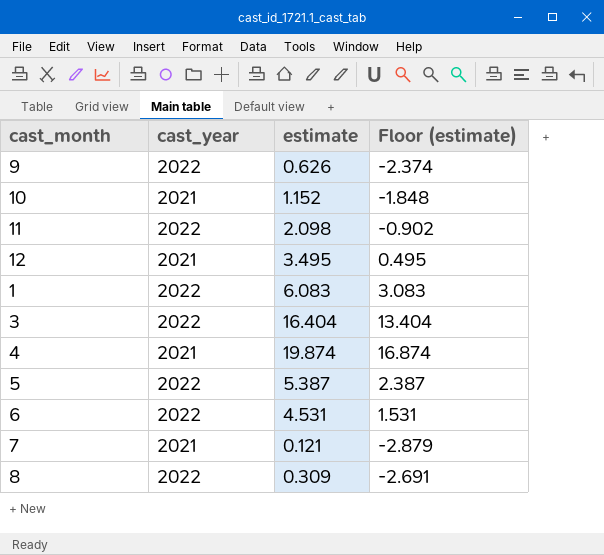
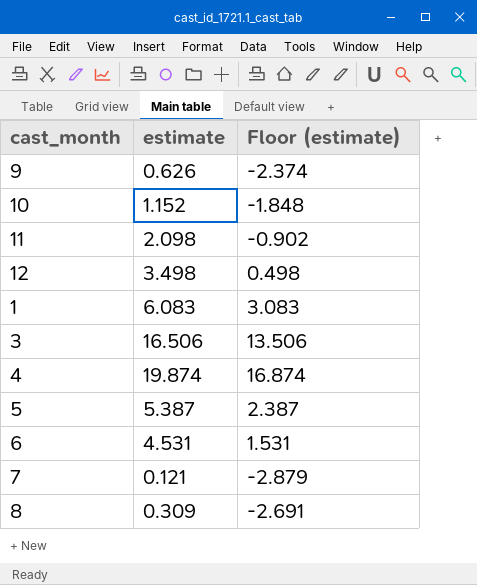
column cast_year | position: 2 -> none
12 | estimate: 3.495 -> 3.498
12 | Floor (estimate): 0.495 -> 0.498
3 | estimate: 16.404 -> 16.506
3 | Floor (estimate): 13.404 -> 13.506

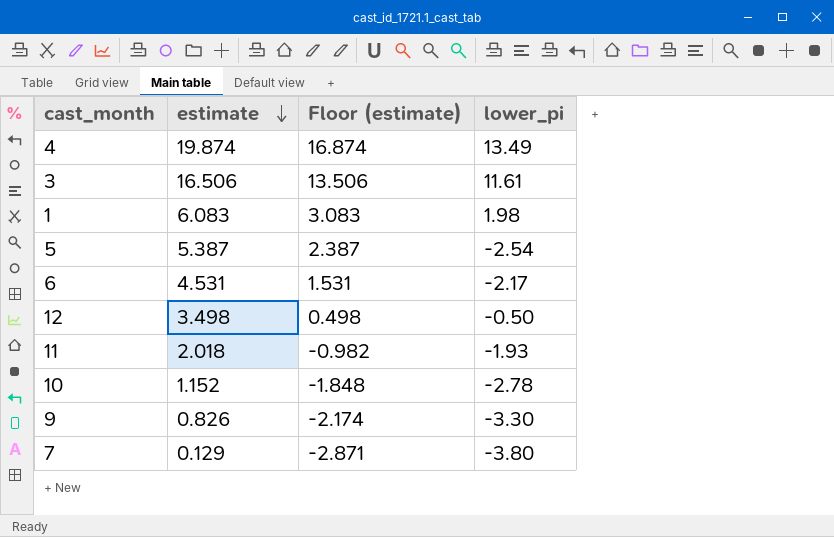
row order: none -> estimate descending
column lower_pi | position: none -> 4
row 8: 0.309 | -2.691 -> none
11 | estimate: 2.098 -> 2.018
11 | Floor (estimate): -0.902 -> -0.982
9 | estimate: 0.626 -> 0.826
9 | Floor (estimate): -2.374 -> -2.174
7 | estimate: 0.121 -> 0.129
7 | Floor (estimate): -2.879 -> -2.871

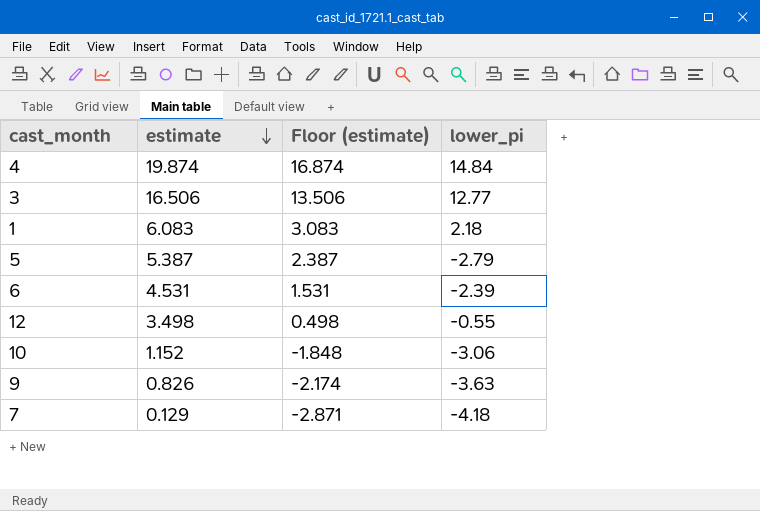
row 11: 2.018 | -0.982 | -1.93 -> none
4 | lower_pi: 13.49 -> 14.84
3 | lower_pi: 11.61 -> 12.77
1 | lower_pi: 1.98 -> 2.18
5 | lower_pi: -2.54 -> -2.79
6 | lower_pi: -2.17 -> -2.39
12 | lower_pi: -0.50 -> -0.55
10 | lower_pi: -2.78 -> -3.06
9 | lower_pi: -3.30 -> -3.63
7 | lower_pi: -3.80 -> -4.18

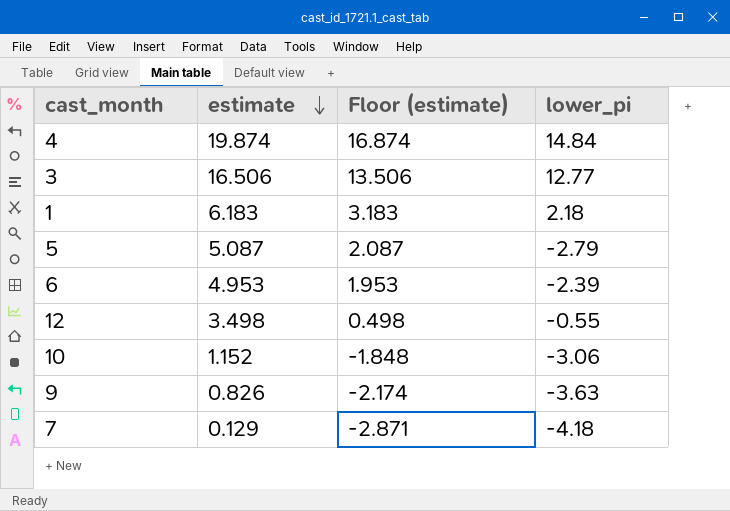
1 | estimate: 6.083 -> 6.183
1 | Floor (estimate): 3.083 -> 3.183
5 | estimate: 5.387 -> 5.087
5 | Floor (estimate): 2.387 -> 2.087
6 | estimate: 4.531 -> 4.953
6 | Floor (estimate): 1.531 -> 1.953

